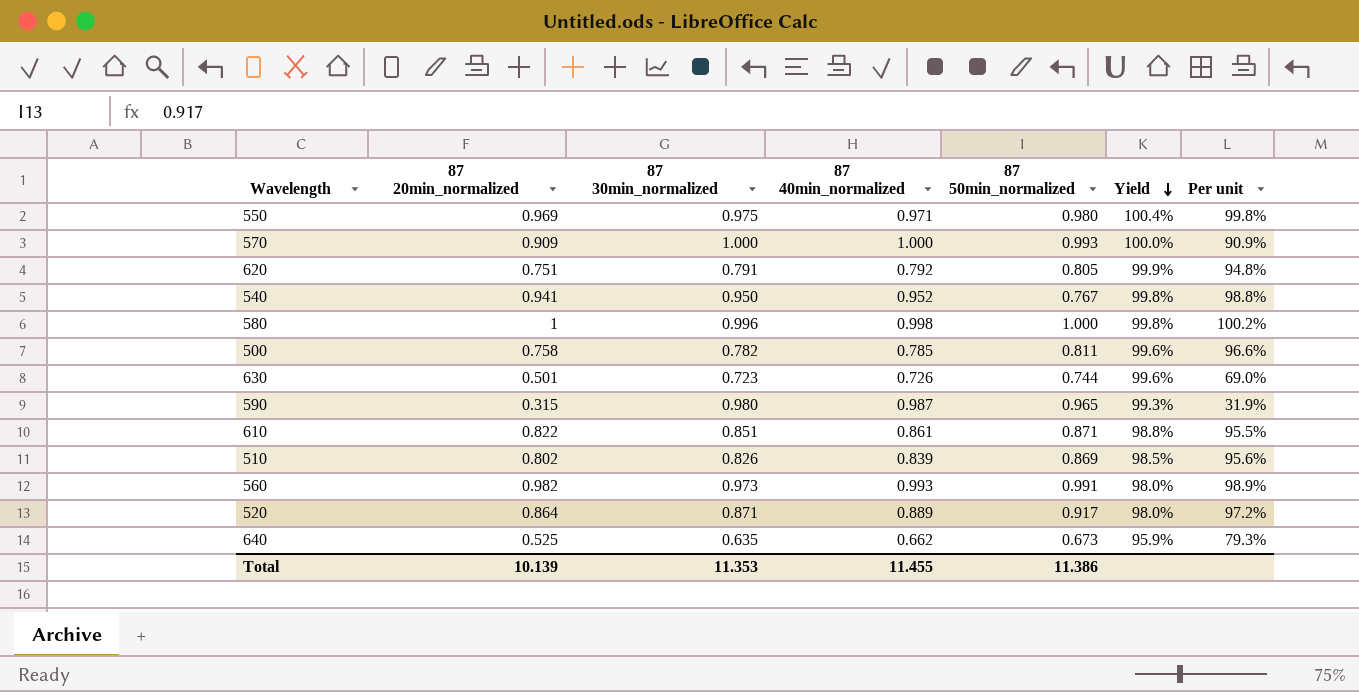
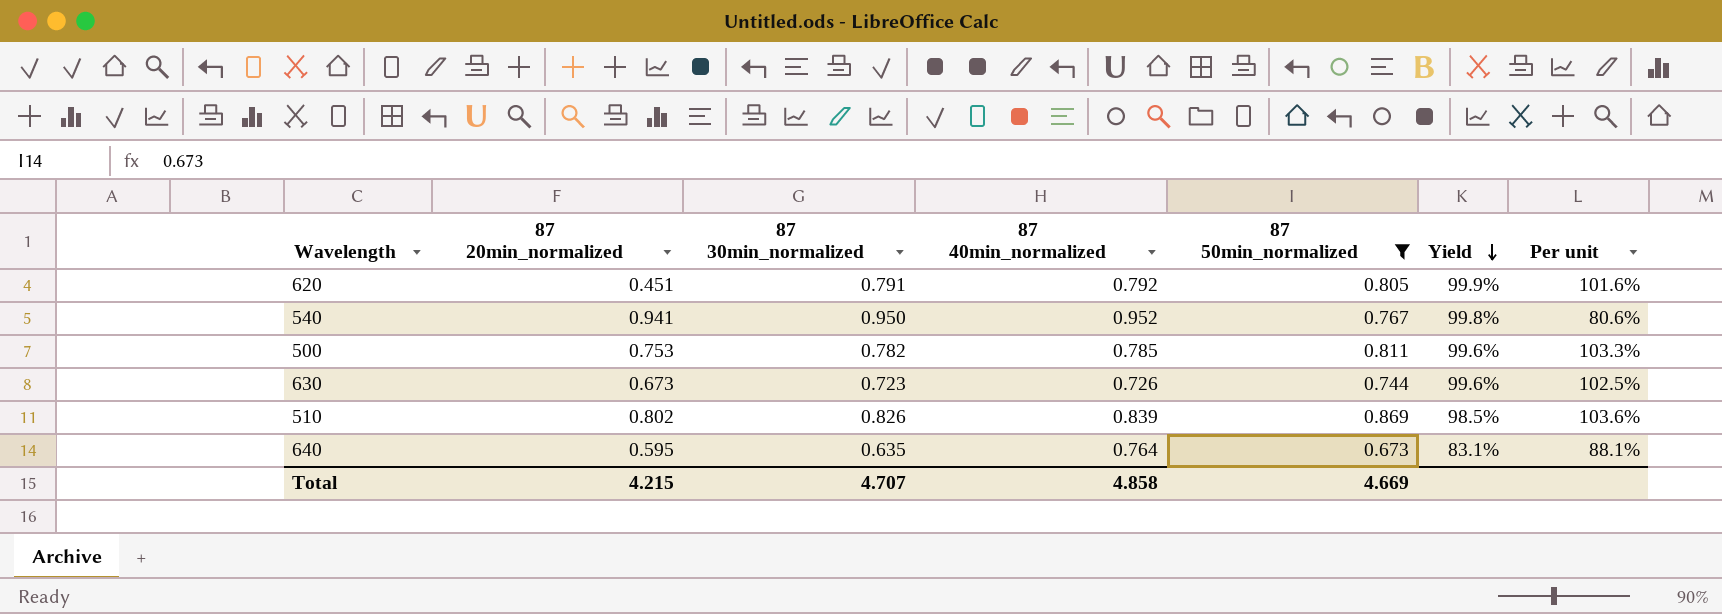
filter: none -> 87 50min_normalized <= 0.869
column Per unit | formula: [87 20min_normalized] / [87 40min_normalized] -> [87 50min_normalized] / [87 40min_normalized]
620 | 87 20min_normalized: 0.751 -> 0.451
500 | 87 20min_normalized: 0.758 -> 0.753
630 | 87 20min_normalized: 0.501 -> 0.673
640 | 87 20min_normalized: 0.525 -> 0.595
640 | 87 40min_normalized: 0.662 -> 0.764
640 | Yield: 95.9% -> 83.1%
Total | 87 20min_normalized: 10.139 -> 4.215
Total | 87 30min_normalized: 11.353 -> 4.707
Total | 87 40min_normalized: 11.455 -> 4.858
Total | 87 50min_normalized: 11.386 -> 4.669

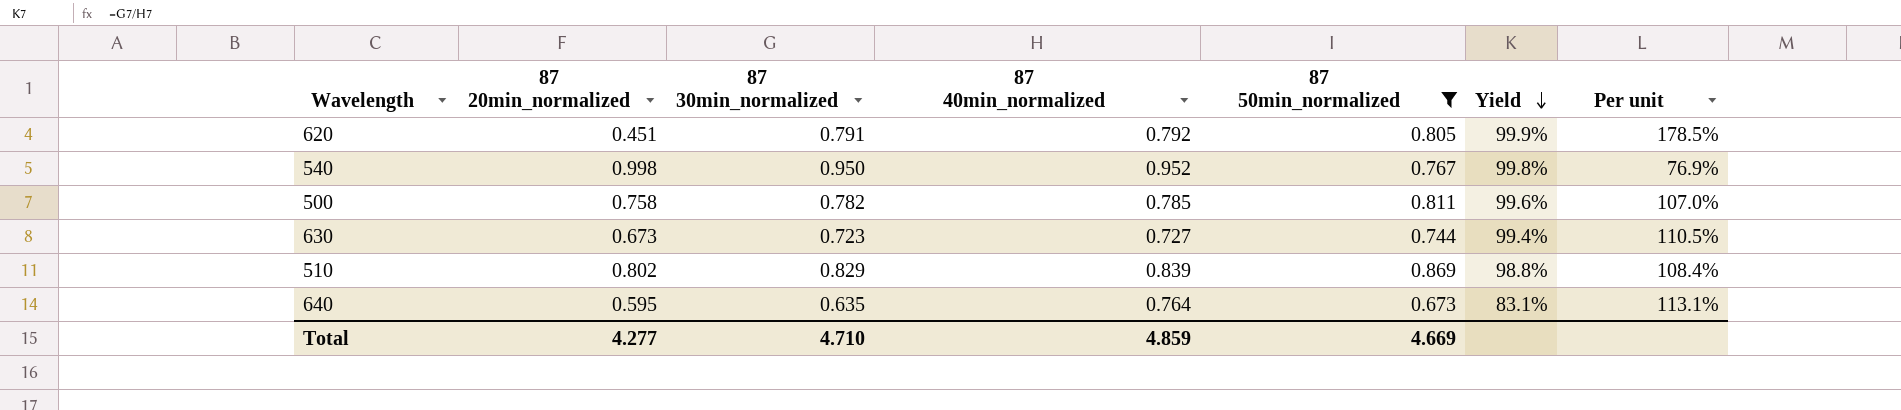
column Per unit | formula: [87 50min_normalized] / [87 40min_normalized] -> [87 50min_normalized] / [87 20min_normalized]
540 | 87 20min_normalized: 0.941 -> 0.998
500 | 87 20min_normalized: 0.753 -> 0.758
630 | 87 40min_normalized: 0.726 -> 0.727
630 | Yield: 99.6% -> 99.4%
510 | 87 30min_normalized: 0.826 -> 0.829
510 | Yield: 98.5% -> 98.8%
Total | 87 20min_normalized: 4.215 -> 4.277
Total | 87 30min_normalized: 4.707 -> 4.710
Total | 87 40min_normalized: 4.858 -> 4.859

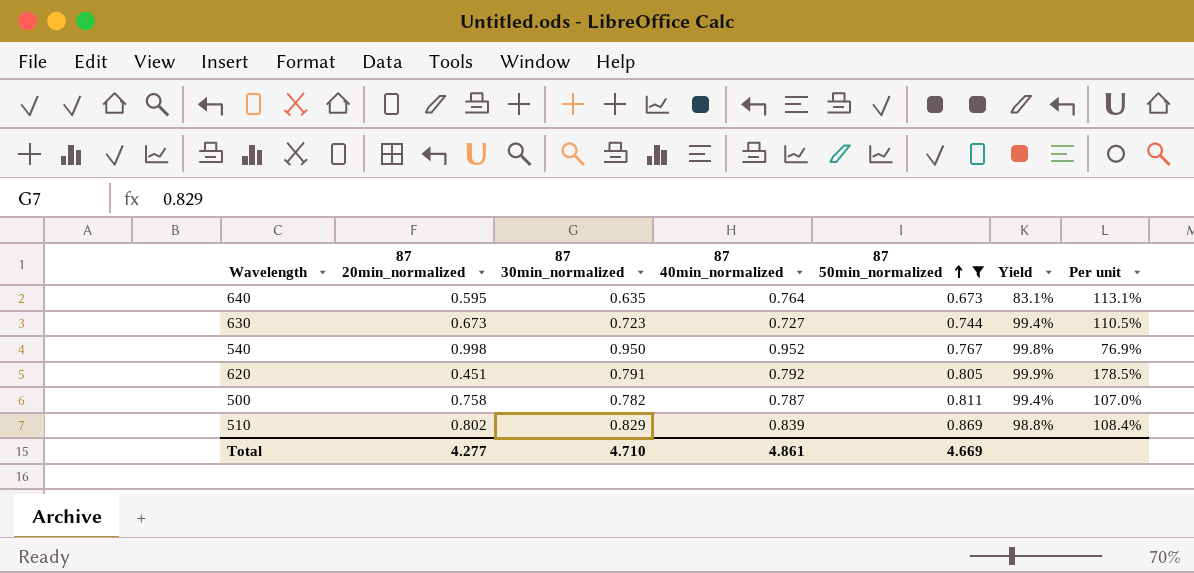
row order: Yield descending -> 87 50min_normalized ascending
500 | 87 40min_normalized: 0.785 -> 0.787
500 | Yield: 99.6% -> 99.4%
Total | 87 40min_normalized: 4.859 -> 4.861

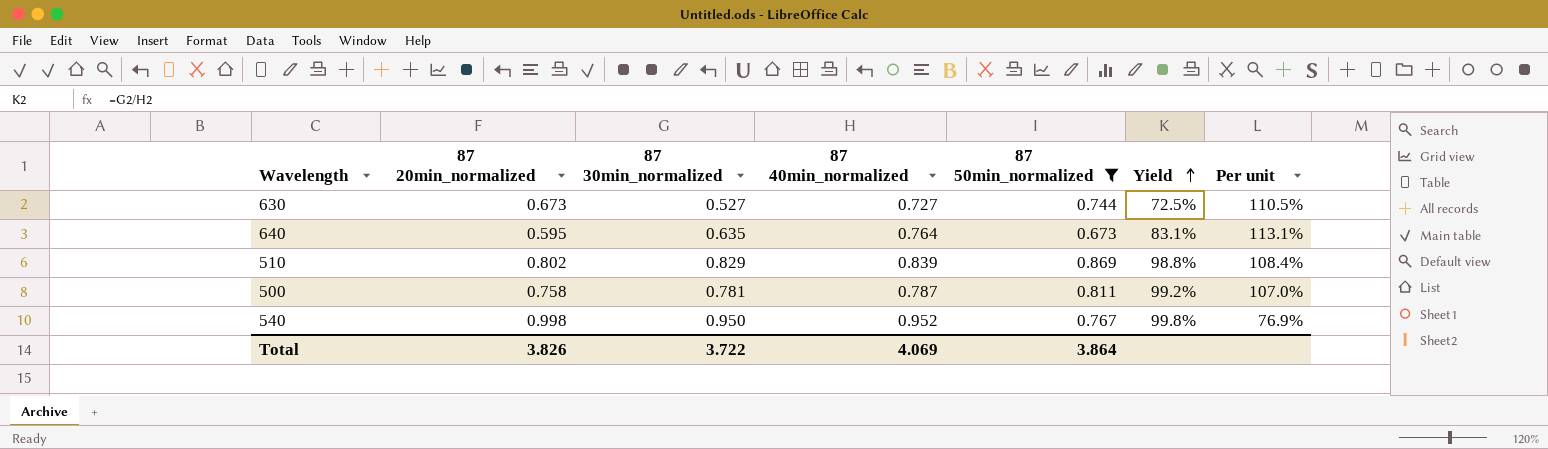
row order: 87 50min_normalized ascending -> Yield ascending
row 620: 0.451 | 0.791 | 0.792 | 0.805 | 99.9% | 178.5% -> none
630 | 87 30min_normalized: 0.723 -> 0.527
630 | Yield: 99.4% -> 72.5%
500 | 87 30min_normalized: 0.782 -> 0.781
500 | Yield: 99.4% -> 99.2%
Total | 87 20min_normalized: 4.277 -> 3.826
Total | 87 30min_normalized: 4.710 -> 3.722
Total | 87 40min_normalized: 4.861 -> 4.069
Total | 87 50min_normalized: 4.669 -> 3.864

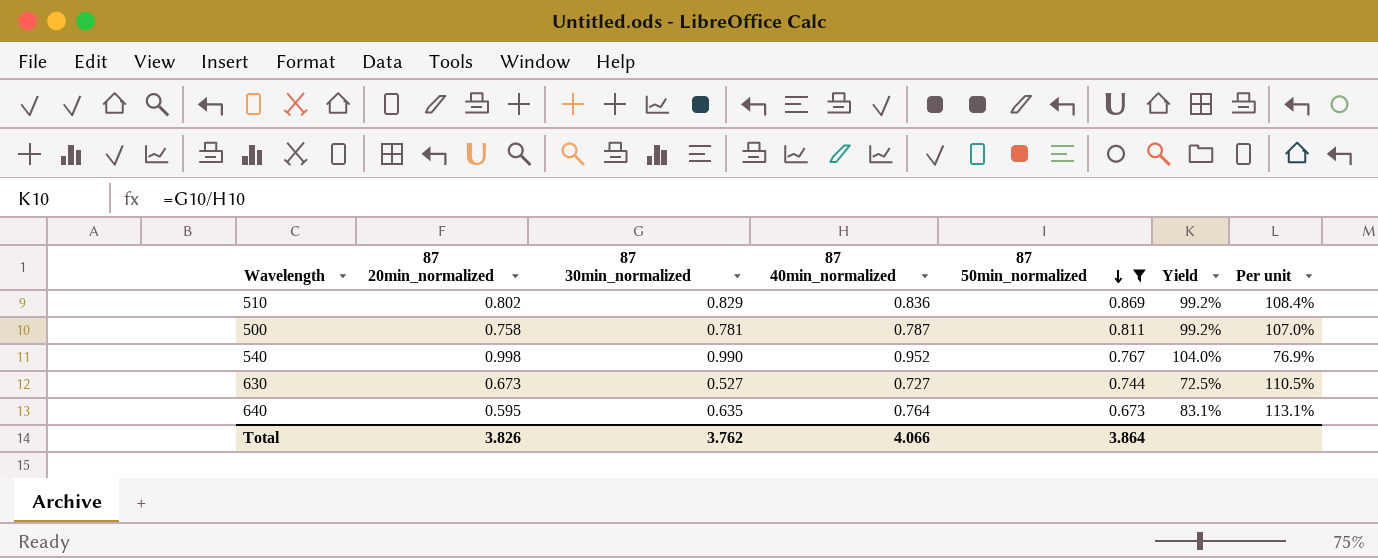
row order: Yield ascending -> 87 50min_normalized descending
510 | 87 40min_normalized: 0.839 -> 0.836
510 | Yield: 98.8% -> 99.2%
540 | 87 30min_normalized: 0.950 -> 0.990
540 | Yield: 99.8% -> 104.0%
Total | 87 30min_normalized: 3.722 -> 3.762
Total | 87 40min_normalized: 4.069 -> 4.066

